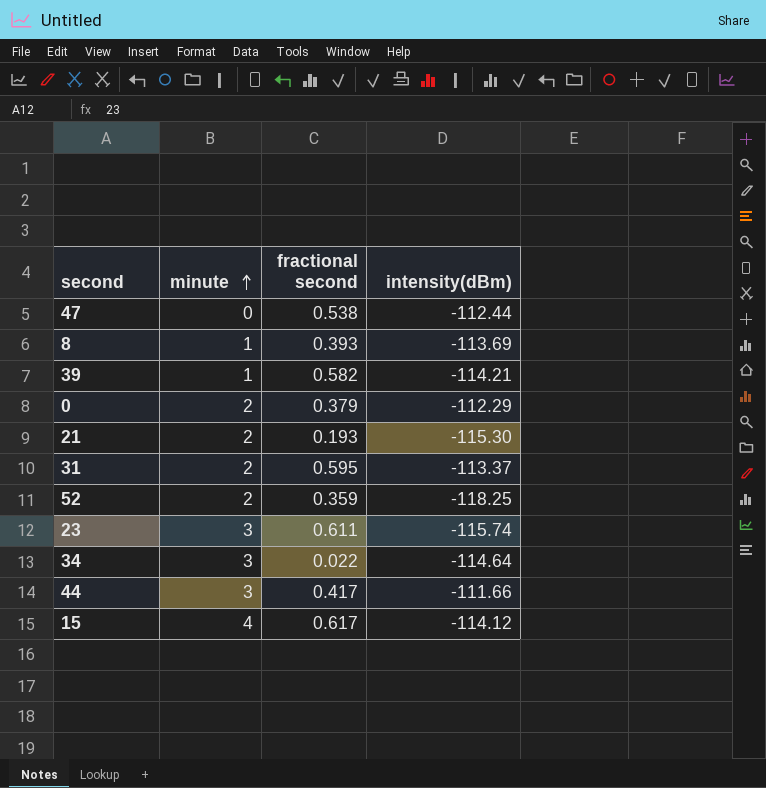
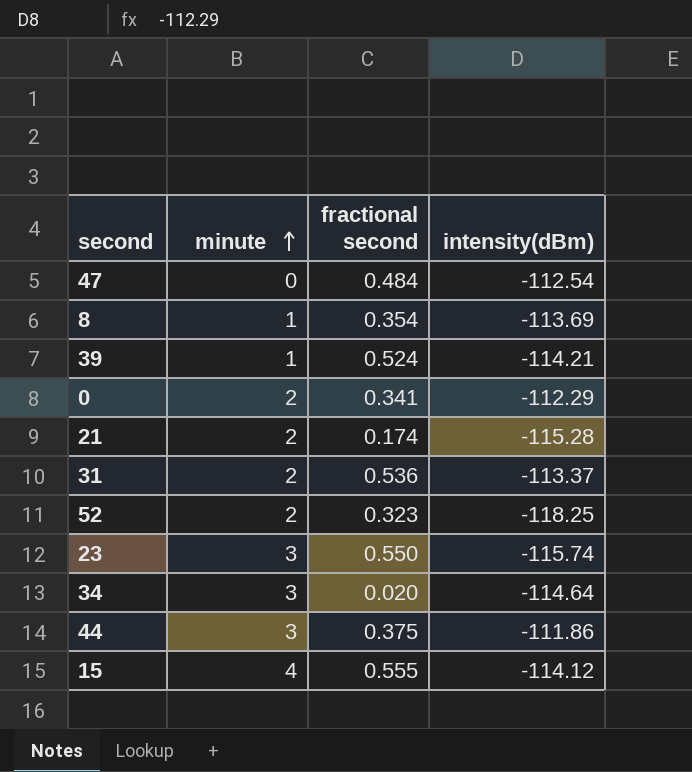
47 | fractional second: 0.538 -> 0.484
47 | intensity(dBm): -112.44 -> -112.54
8 | fractional second: 0.393 -> 0.354
39 | fractional second: 0.582 -> 0.524
0 | fractional second: 0.379 -> 0.341
21 | fractional second: 0.193 -> 0.174
21 | intensity(dBm): -115.30 -> -115.28
31 | fractional second: 0.595 -> 0.536
52 | fractional second: 0.359 -> 0.323
23 | fractional second: 0.611 -> 0.550
34 | fractional second: 0.022 -> 0.020
44 | fractional second: 0.417 -> 0.375
44 | intensity(dBm): -111.66 -> -111.86
15 | fractional second: 0.617 -> 0.555

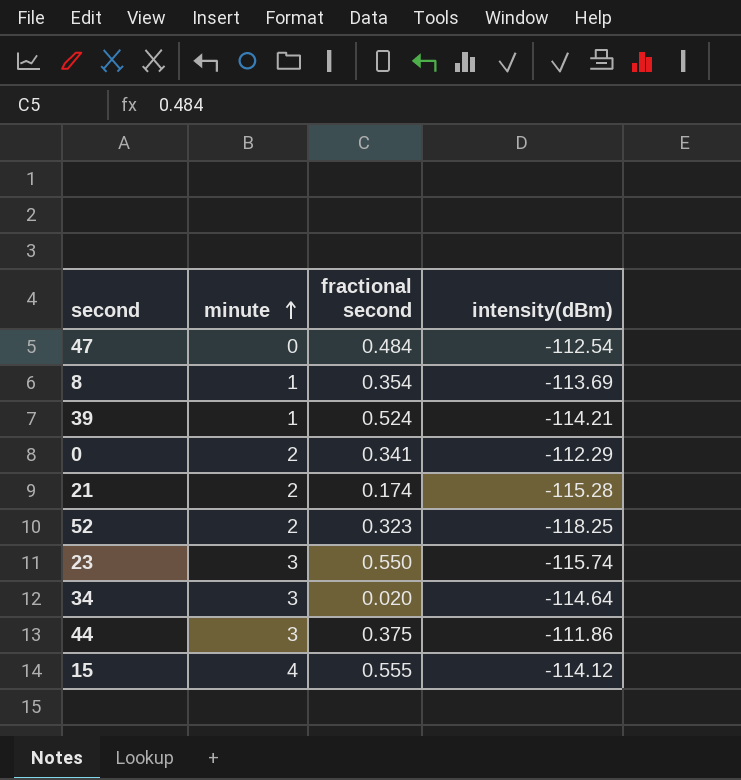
row 31: 2 | 0.536 | -113.37 -> none

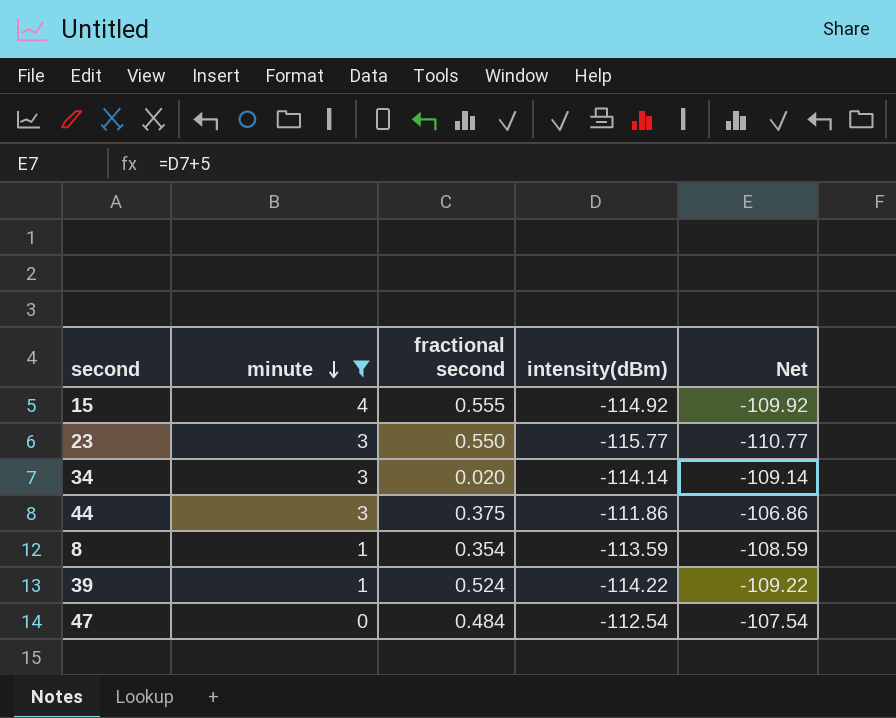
filter: none -> minute != 2
row order: minute ascending -> minute descending
column Net | formula: none -> [intensity(dBm)] + 5
15 | intensity(dBm): -114.12 -> -114.92
23 | intensity(dBm): -115.74 -> -115.77
34 | intensity(dBm): -114.64 -> -114.14
8 | intensity(dBm): -113.69 -> -113.59
39 | intensity(dBm): -114.21 -> -114.22

